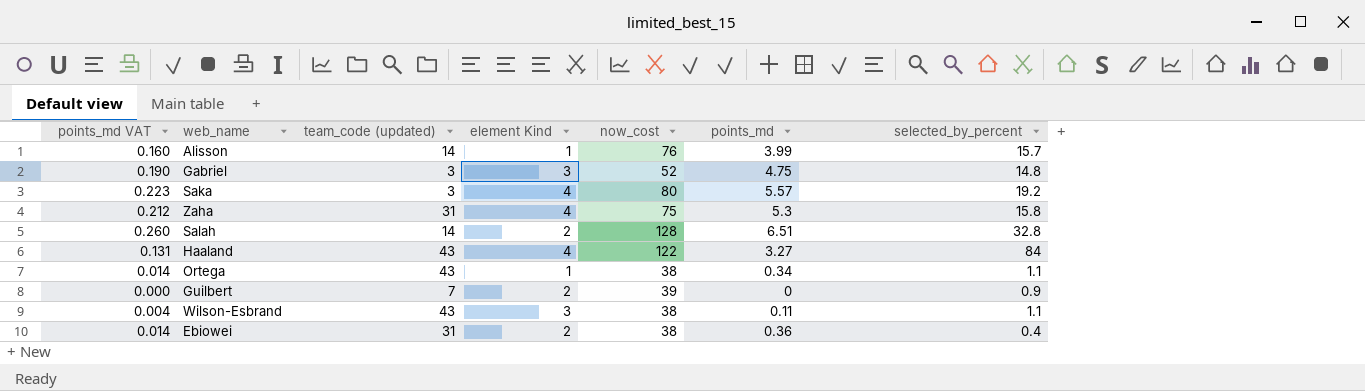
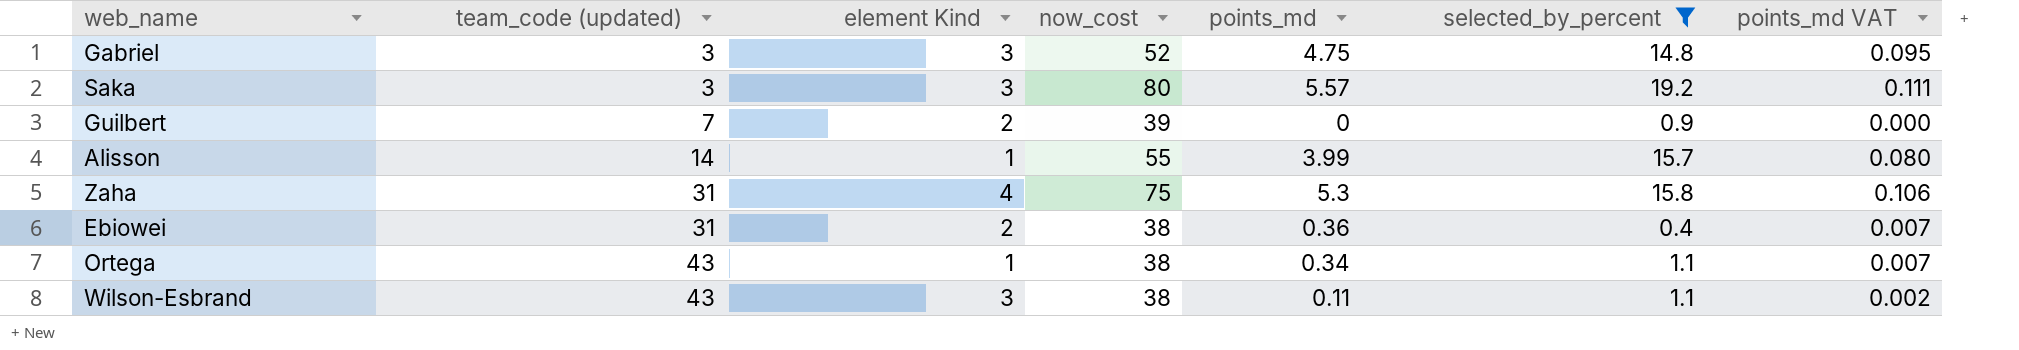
filter: none -> selected_by_percent <= 19.2
row order: none -> team_code (updated) ascending
column points_md VAT | formula: [points_md] * 0.04 -> [points_md] * 0.02
column points_md VAT | position: 1 -> 7
Saka | element Kind: 4 -> 3
Alisson | now_cost: 76 -> 55

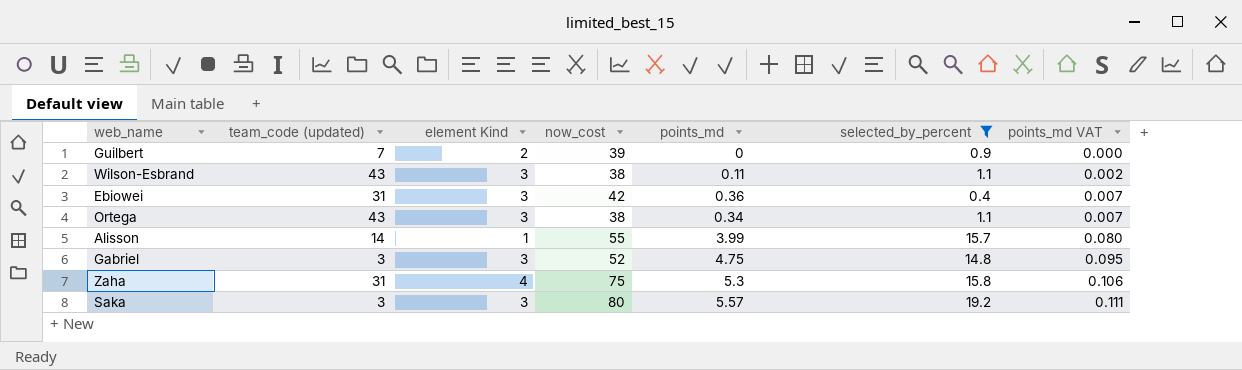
row order: team_code (updated) ascending -> points_md VAT ascending
Ebiowei | element Kind: 2 -> 3
Ebiowei | now_cost: 38 -> 42
Ortega | element Kind: 1 -> 3

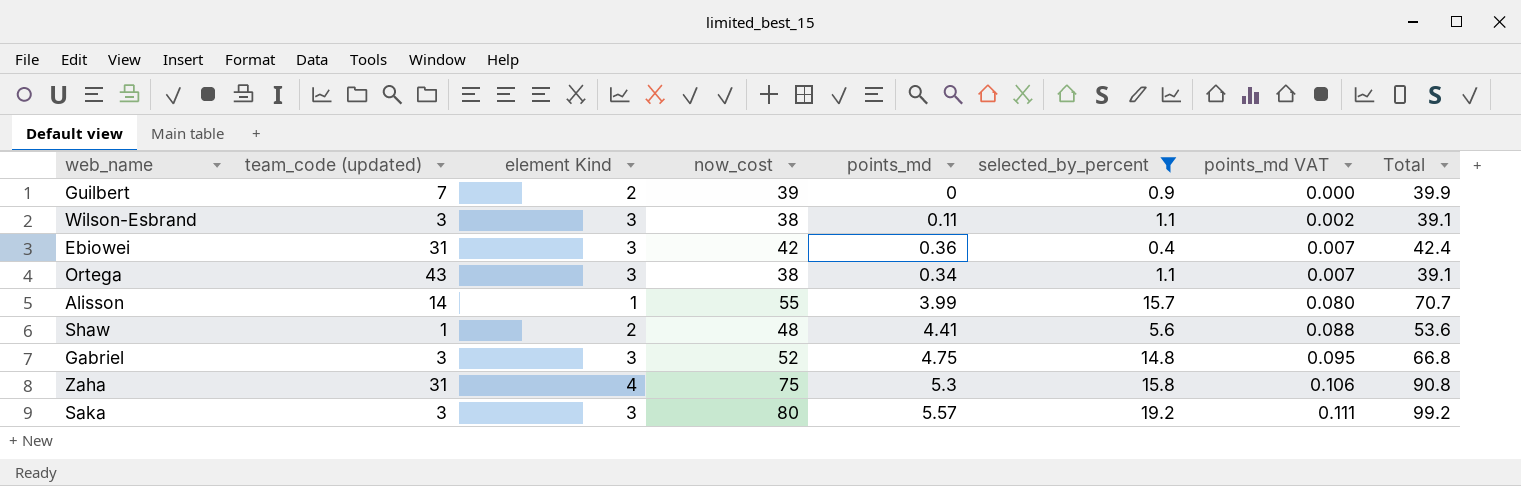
column Total | formula: none -> [now_cost] + [selected_by_percent]
Wilson-Esbrand | team_code (updated): 43 -> 3
row Shaw: none -> 1 | 2 | 48 | 4.41 | 5.6 | 0.088 | 53.6

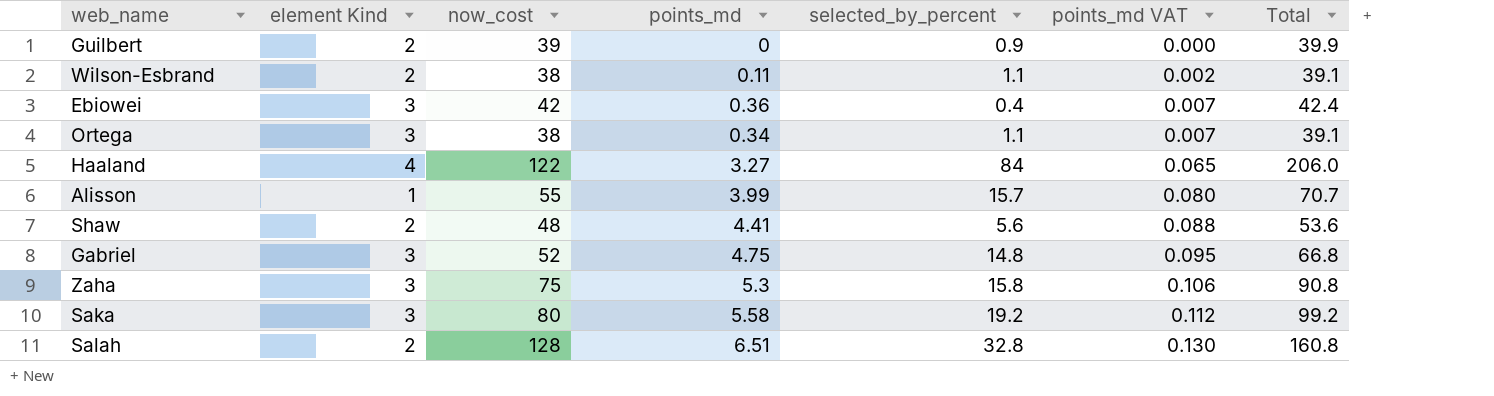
filter: selected_by_percent <= 19.2 -> none
column team_code (updated) | position: 2 -> none
Wilson-Esbrand | element Kind: 3 -> 2
Zaha | element Kind: 4 -> 3
Saka | points_md: 5.57 -> 5.58
Saka | points_md VAT: 0.111 -> 0.112

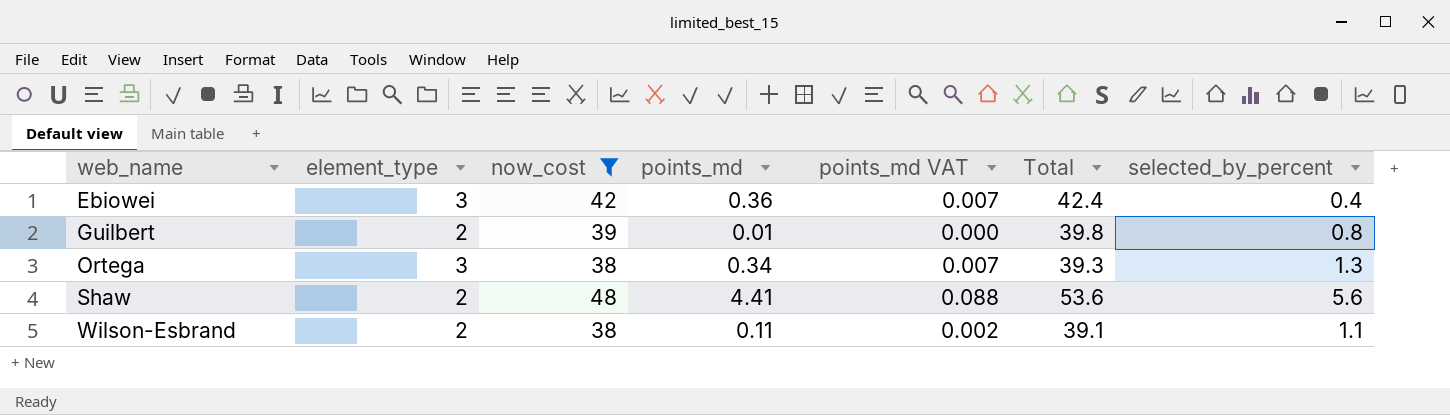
filter: none -> now_cost <= 48
row order: points_md VAT ascending -> web_name ascending
column name: element Kind -> element_type
column selected_by_percent | position: 5 -> 7
Guilbert | points_md: 0 -> 0.01
Guilbert | Total: 39.9 -> 39.8
Guilbert | selected_by_percent: 0.9 -> 0.8
Ortega | Total: 39.1 -> 39.3
Ortega | selected_by_percent: 1.1 -> 1.3

